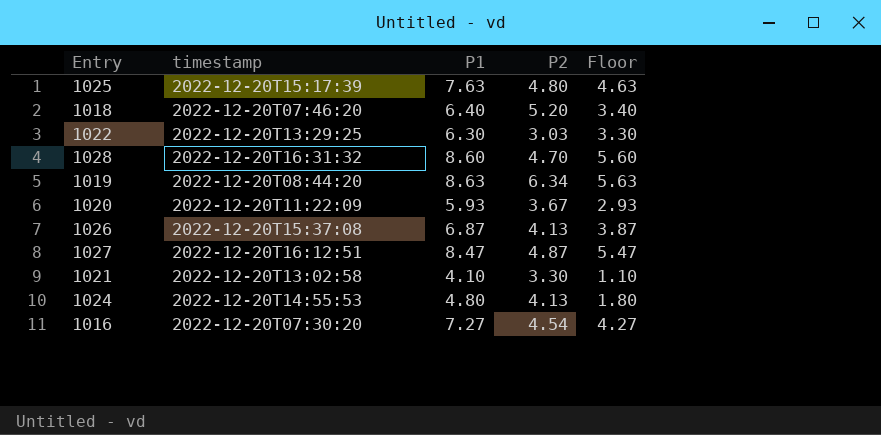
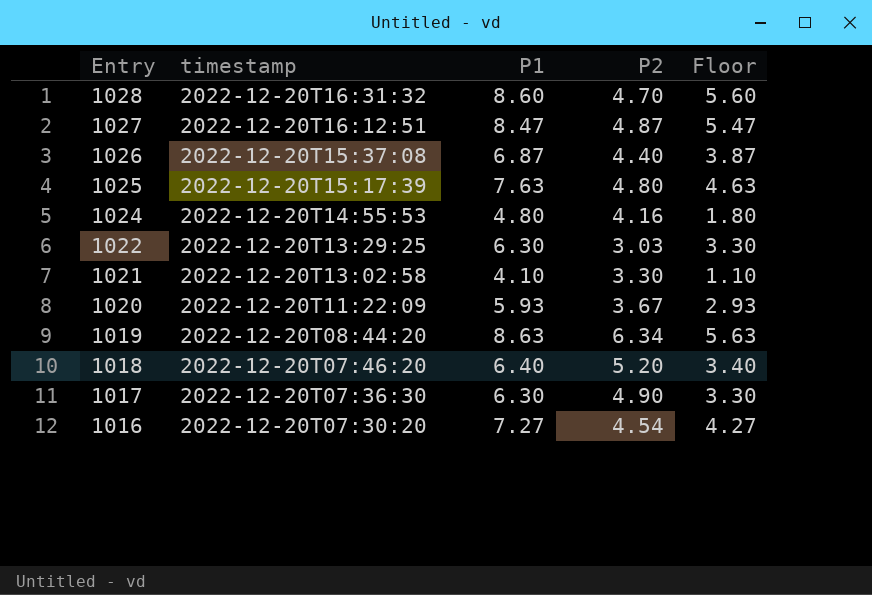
row order: none -> Entry descending
1026 | P2: 4.13 -> 4.40
1024 | P2: 4.13 -> 4.16
row 1017: none -> 2022-12-20T07:36:30 | 6.30 | 4.90 | 3.30

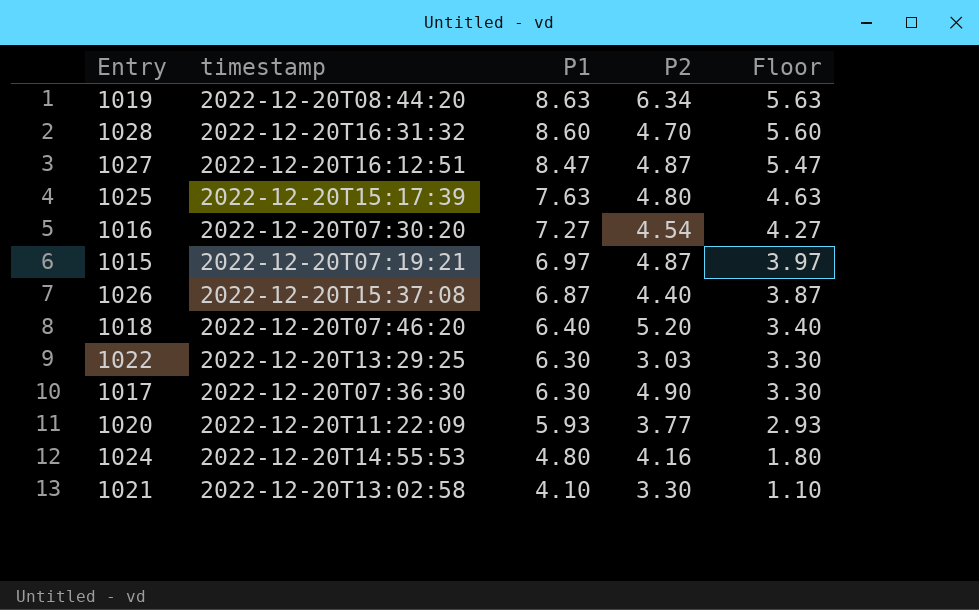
row order: Entry descending -> P1 descending
row 1015: none -> 2022-12-20T07:19:21 | 6.97 | 4.87 | 3.97
1020 | P2: 3.67 -> 3.77

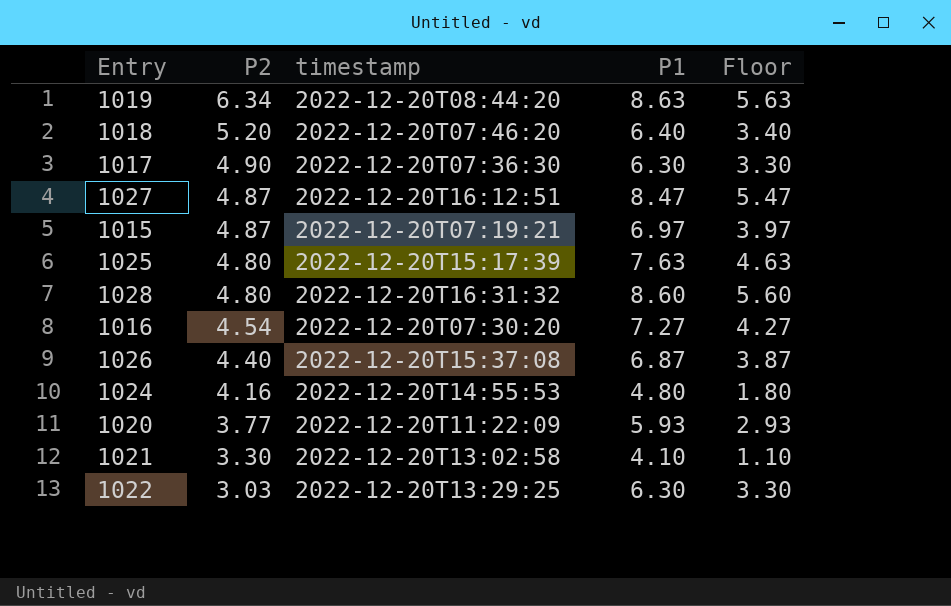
row order: P1 descending -> P2 descending
column P2 | position: 4 -> 2
1028 | P2: 4.70 -> 4.80

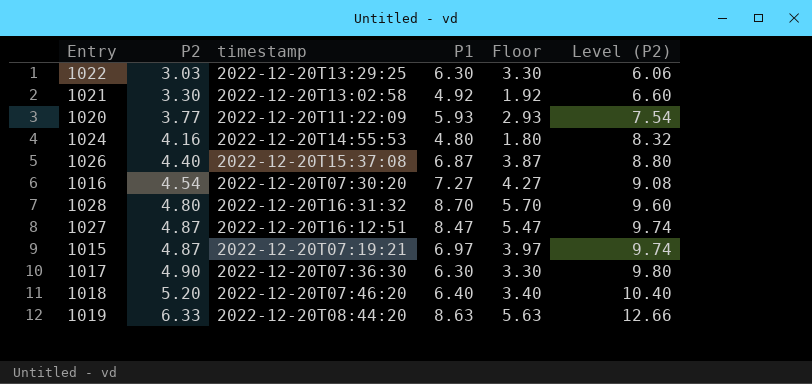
row order: P2 descending -> P2 ascending
column Level (P2) | formula: none -> [P2] * 2
row 1025: 4.80 | 2022-12-20T15:17:39 | 7.63 | 4.63 -> none
1021 | P1: 4.10 -> 4.92
1021 | Floor: 1.10 -> 1.92
1028 | P1: 8.60 -> 8.70
1028 | Floor: 5.60 -> 5.70
1019 | P2: 6.34 -> 6.33

